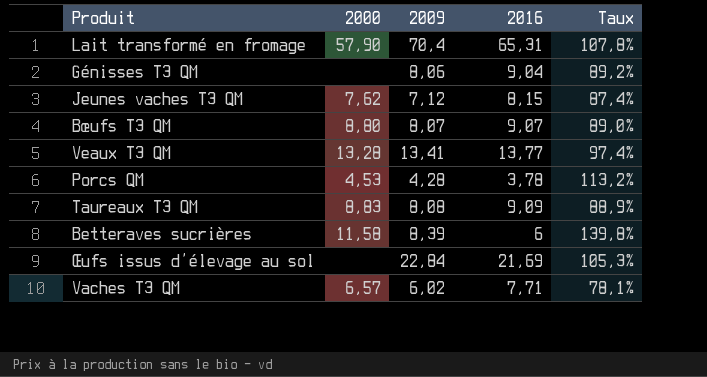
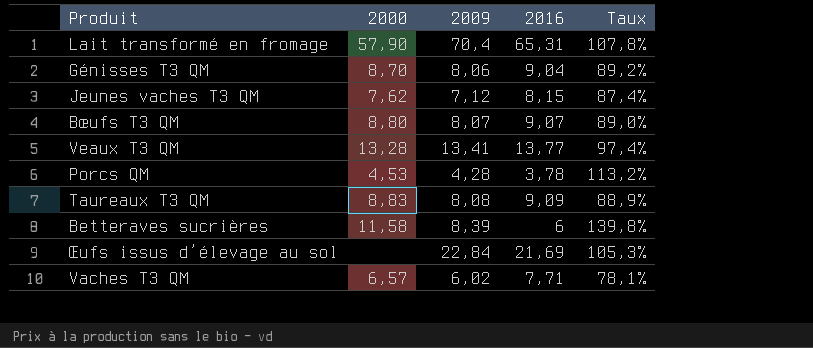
Génisses T3 QM | 2000: none -> 8,70

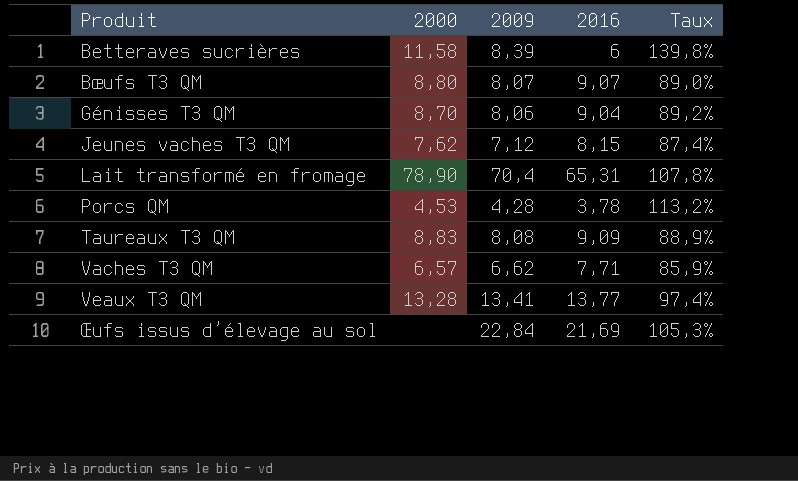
row order: none -> Produit ascending
Lait transformé en fromage | 2000: 57,90 -> 78,90
Vaches T3 QM | 2009: 6,02 -> 6,62
Vaches T3 QM | Taux: 78,1% -> 85,9%

